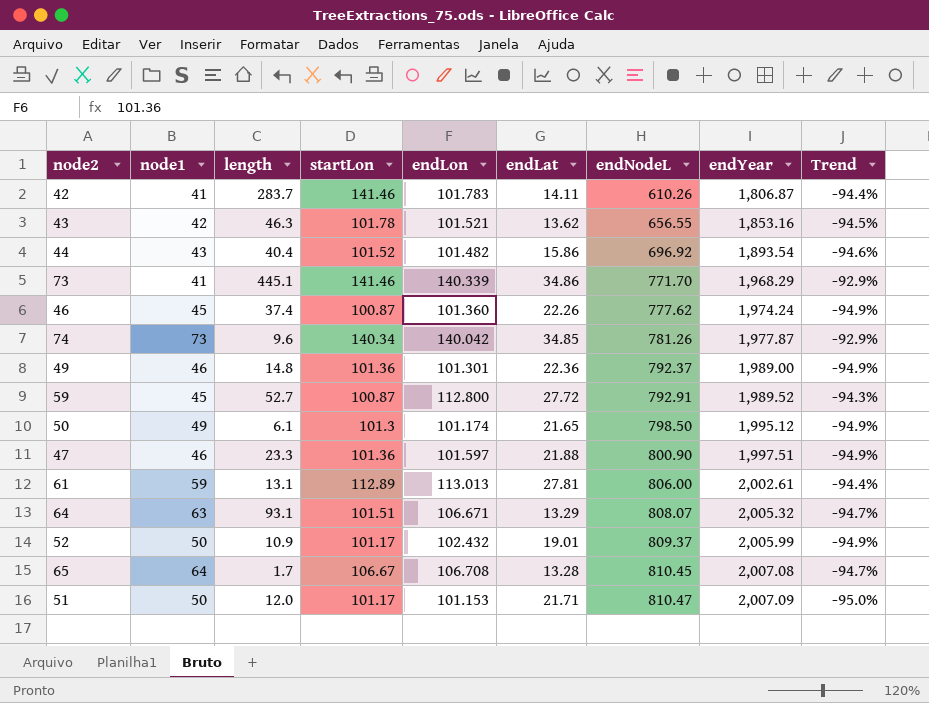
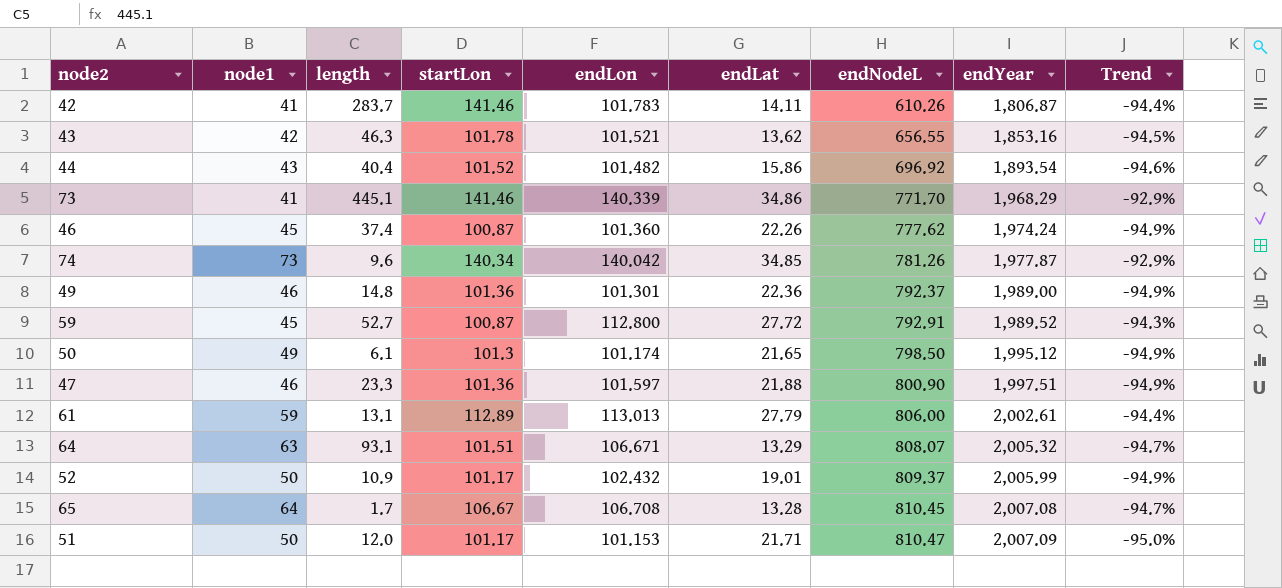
61 | endLat: 27.81 -> 27.79

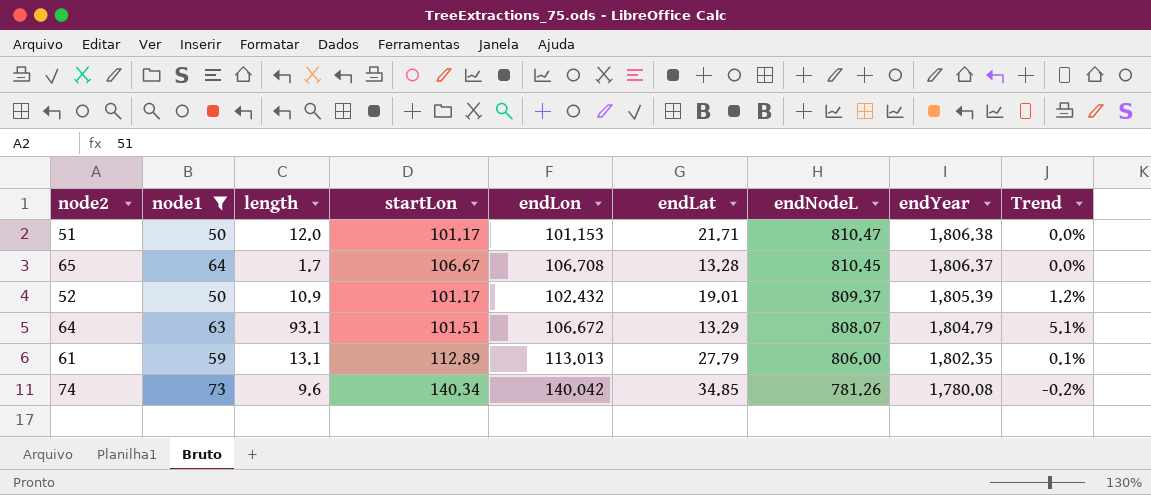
filter: none -> node1 >= 50
row order: endNodeL ascending -> endNodeL descending
column Trend | formula: ([endLon] - [endYear]) / [endYear] -> ([endLon] - [startLon]) / [startLon]
51 | endYear: 2,007.09 -> 1,806.38
65 | endYear: 2,007.08 -> 1,806.37
52 | endYear: 2,005.99 -> 1,805.39
64 | endLon: 106.671 -> 106.672
64 | endYear: 2,005.32 -> 1,804.79
61 | endYear: 2,002.61 -> 1,802.35
74 | endYear: 1,977.87 -> 1,780.08

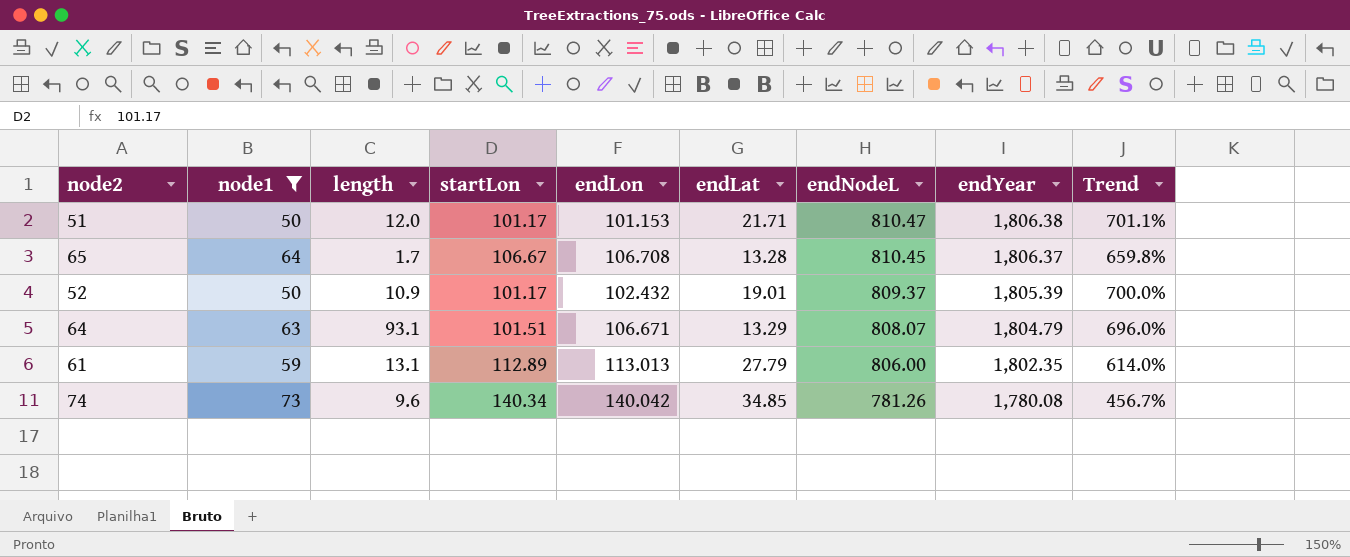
column Trend | formula: ([endLon] - [startLon]) / [startLon] -> ([endNodeL] - [startLon]) / [startLon]
64 | endLon: 106.672 -> 106.671

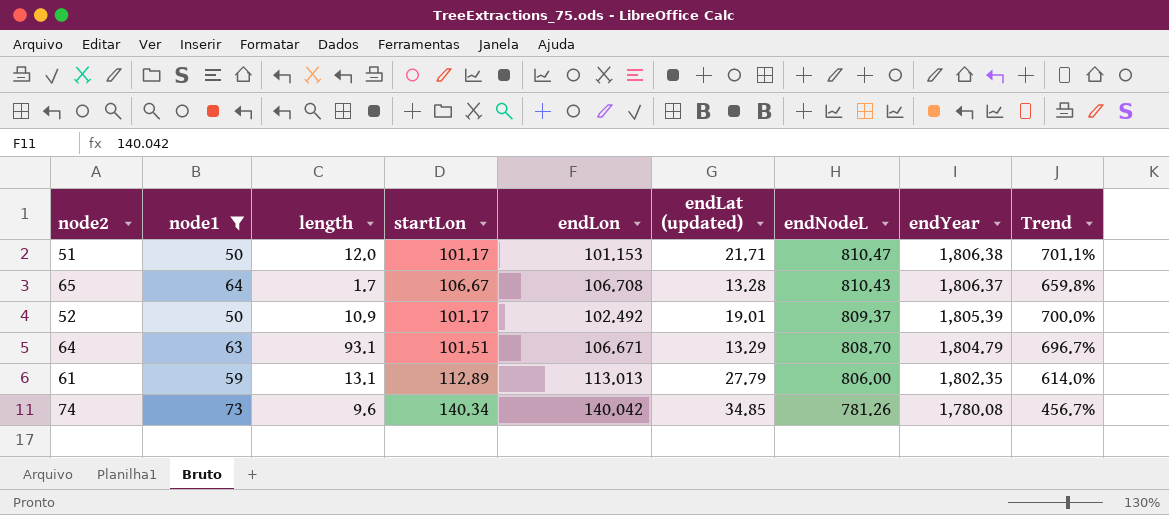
column name: endLat -> endLat (updated)
65 | endNodeL: 810.45 -> 810.43
52 | endLon: 102.432 -> 102.492
64 | endNodeL: 808.07 -> 808.70
64 | Trend: 696.0% -> 696.7%

